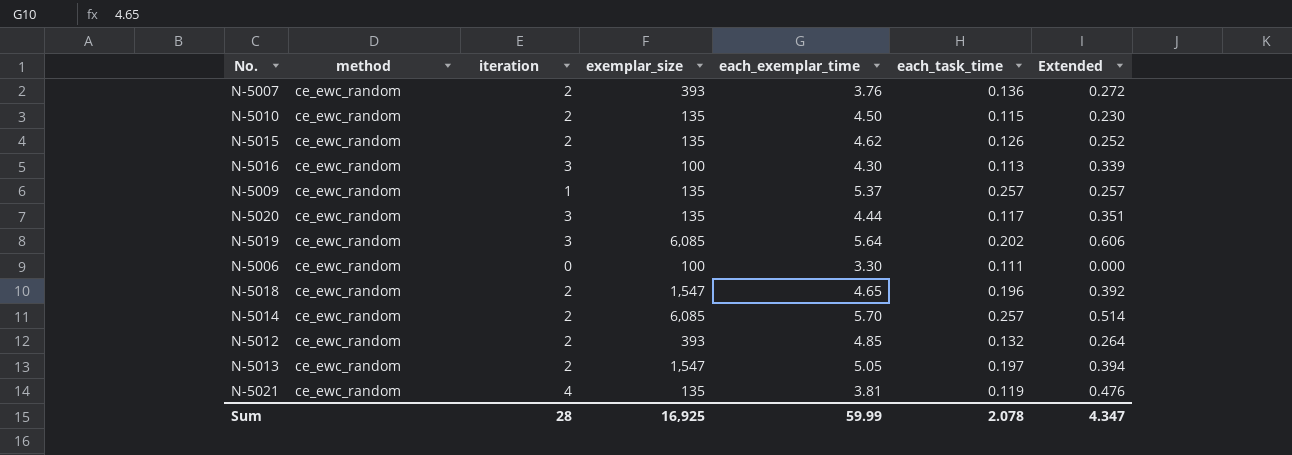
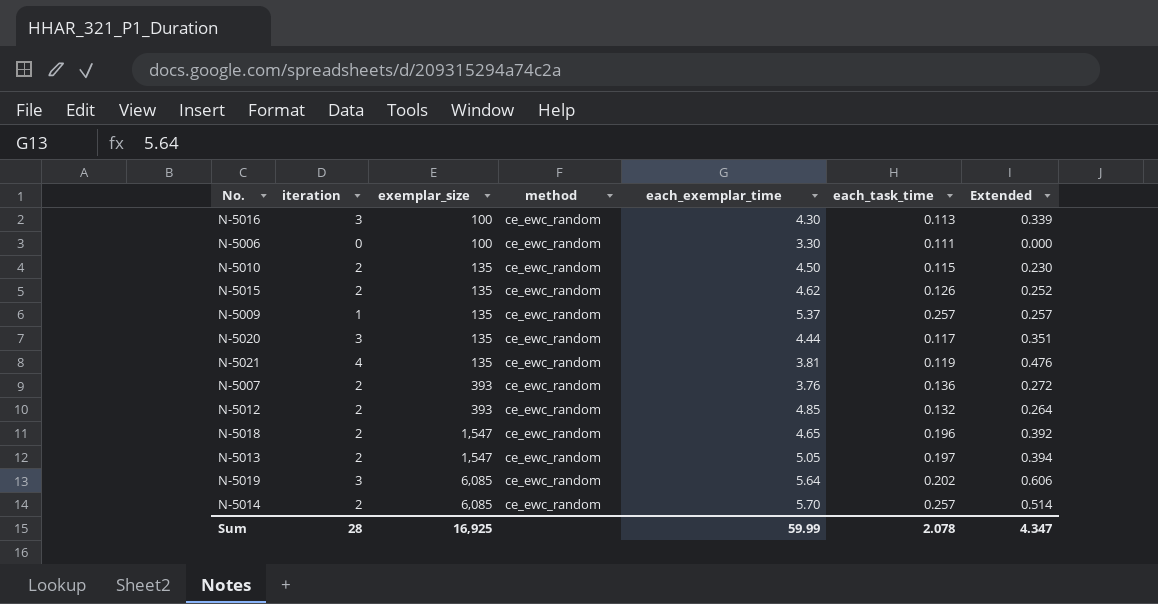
row order: none -> exemplar_size ascending
column method | position: 2 -> 4

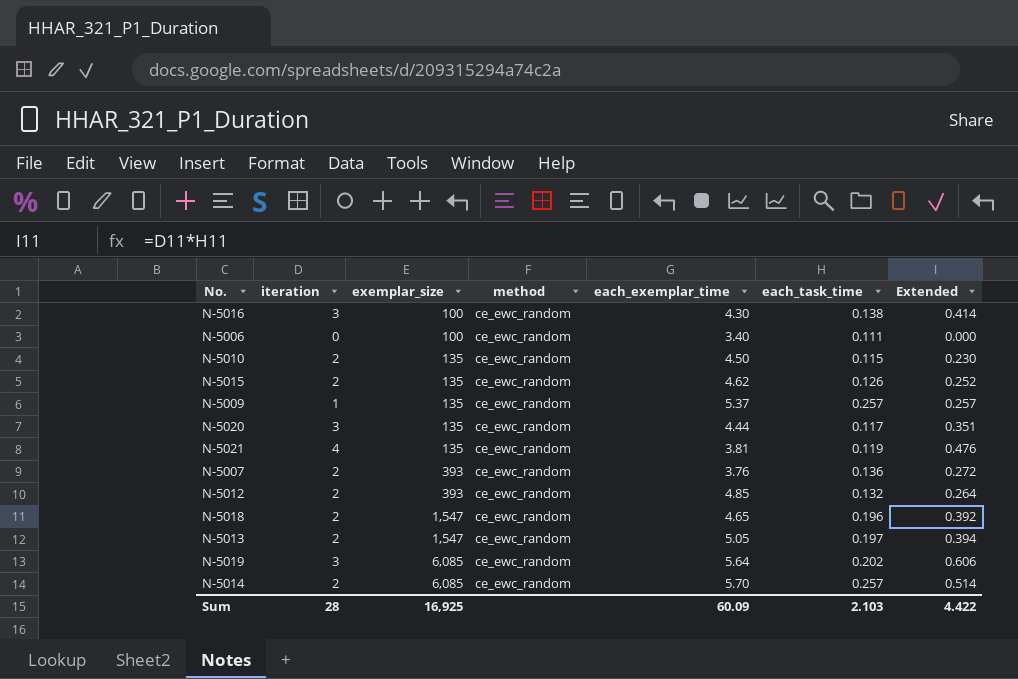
N-5016 | each_task_time: 0.113 -> 0.138
N-5016 | Extended: 0.339 -> 0.414
N-5006 | each_exemplar_time: 3.30 -> 3.40
Sum | each_exemplar_time: 59.99 -> 60.09
Sum | each_task_time: 2.078 -> 2.103
Sum | Extended: 4.347 -> 4.422

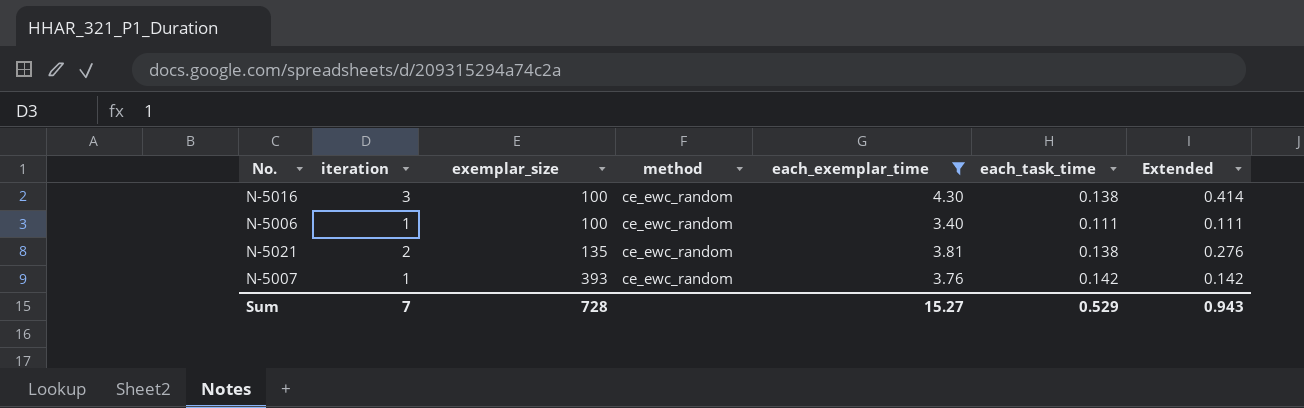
filter: none -> each_exemplar_time <= 4.30
N-5006 | iteration: 0 -> 1
N-5006 | Extended: 0.000 -> 0.111
N-5021 | iteration: 4 -> 2
N-5021 | each_task_time: 0.119 -> 0.138
N-5021 | Extended: 0.476 -> 0.276
N-5007 | iteration: 2 -> 1
N-5007 | each_task_time: 0.136 -> 0.142
N-5007 | Extended: 0.272 -> 0.142
Sum | iteration: 28 -> 7
Sum | exemplar_size: 16,925 -> 728
Sum | each_exemplar_time: 60.09 -> 15.27
Sum | each_task_time: 2.103 -> 0.529
Sum | Extended: 4.422 -> 0.943

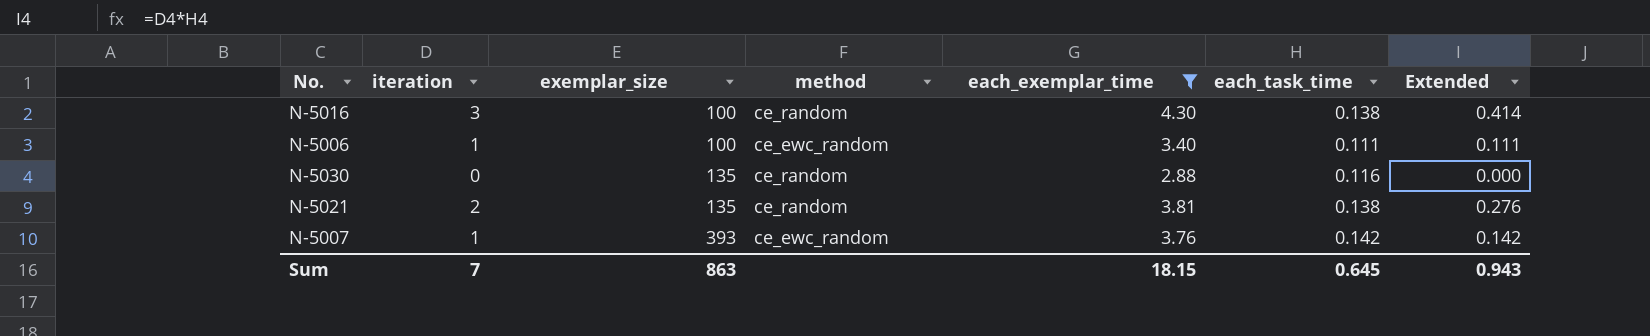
N-5016 | method: ce_ewc_random -> ce_random
row N-5030: none -> 0 | 135 | ce_random | 2.88 | 0.116 | 0.000
N-5021 | method: ce_ewc_random -> ce_random
Sum | exemplar_size: 728 -> 863
Sum | each_exemplar_time: 15.27 -> 18.15
Sum | each_task_time: 0.529 -> 0.645

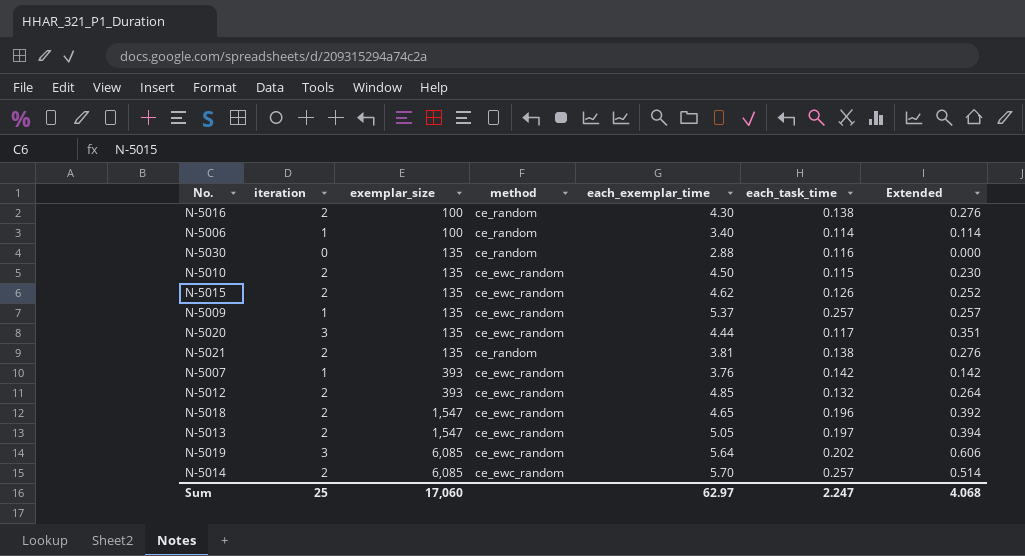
filter: each_exemplar_time <= 4.30 -> none
N-5016 | iteration: 3 -> 2
N-5016 | Extended: 0.414 -> 0.276
N-5006 | method: ce_ewc_random -> ce_random
N-5006 | each_task_time: 0.111 -> 0.114
N-5006 | Extended: 0.111 -> 0.114
Sum | iteration: 7 -> 25
Sum | exemplar_size: 863 -> 17,060
Sum | each_exemplar_time: 18.15 -> 62.97
Sum | each_task_time: 0.645 -> 2.247
Sum | Extended: 0.943 -> 4.068

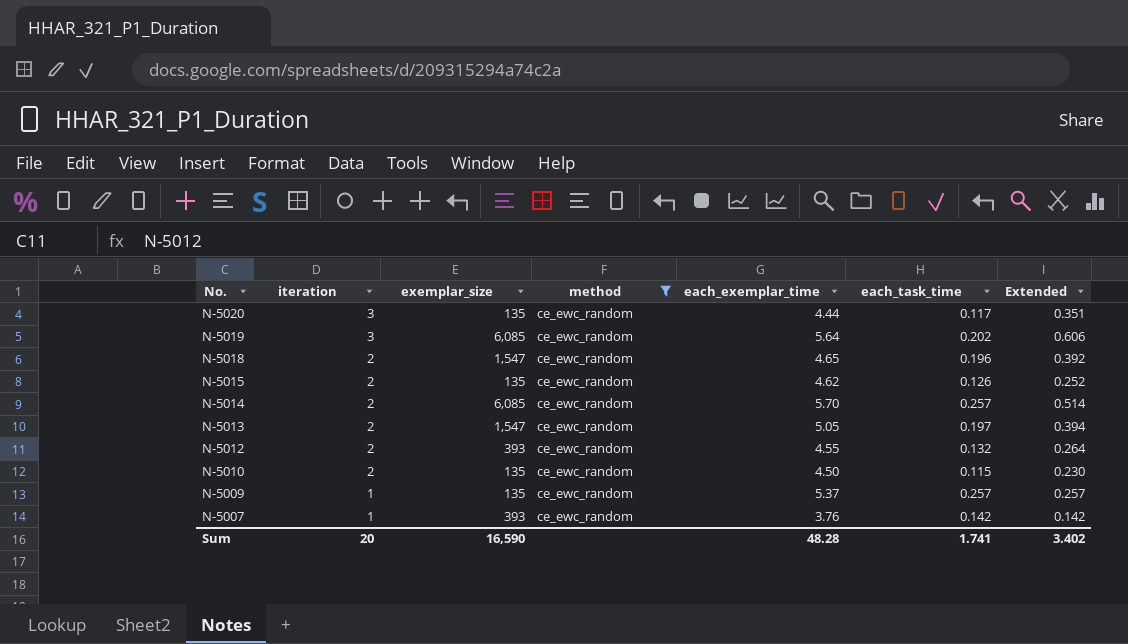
filter: none -> method = ce_ewc_random
row order: exemplar_size ascending -> No. descending
N-5012 | each_exemplar_time: 4.85 -> 4.55
Sum | iteration: 25 -> 20
Sum | exemplar_size: 17,060 -> 16,590
Sum | each_exemplar_time: 62.97 -> 48.28
Sum | each_task_time: 2.247 -> 1.741
Sum | Extended: 4.068 -> 3.402

